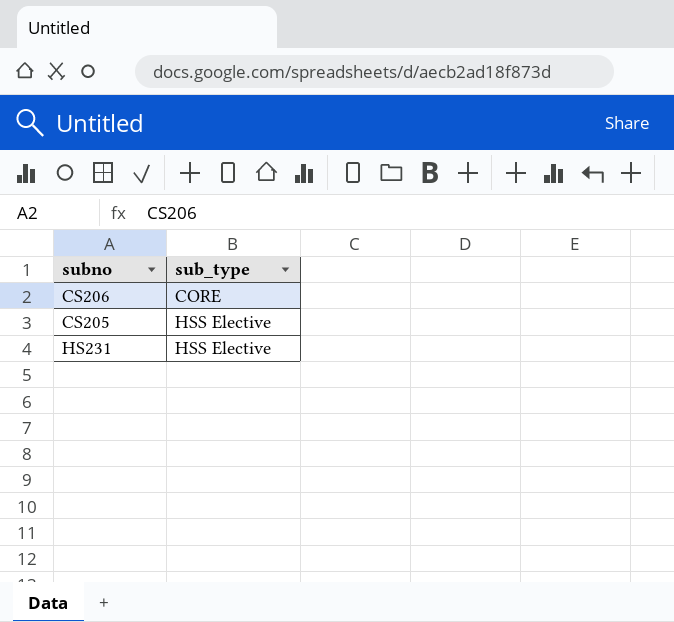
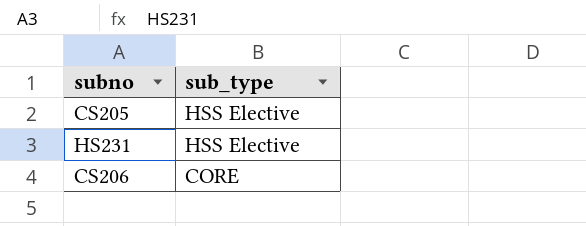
row order: sub_type ascending -> sub_type descending

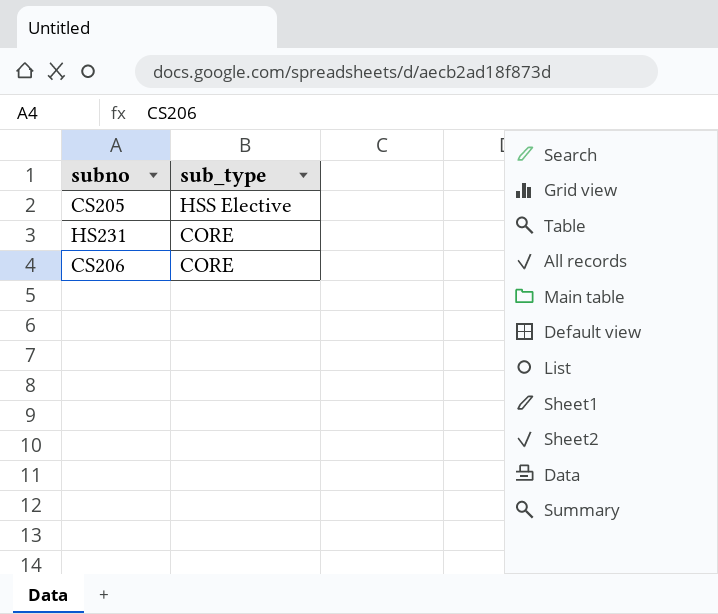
HS231 | sub_type: HSS Elective -> CORE

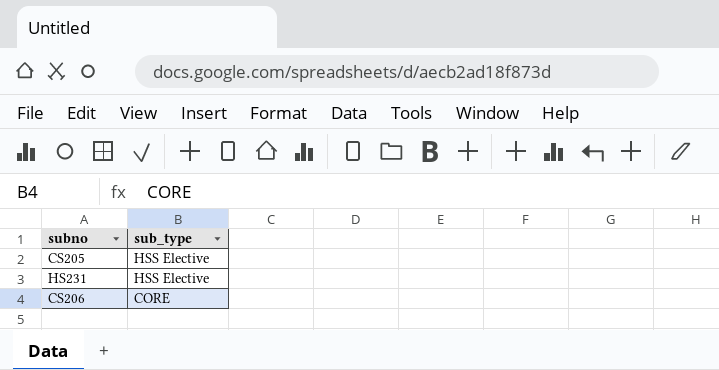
HS231 | sub_type: CORE -> HSS Elective

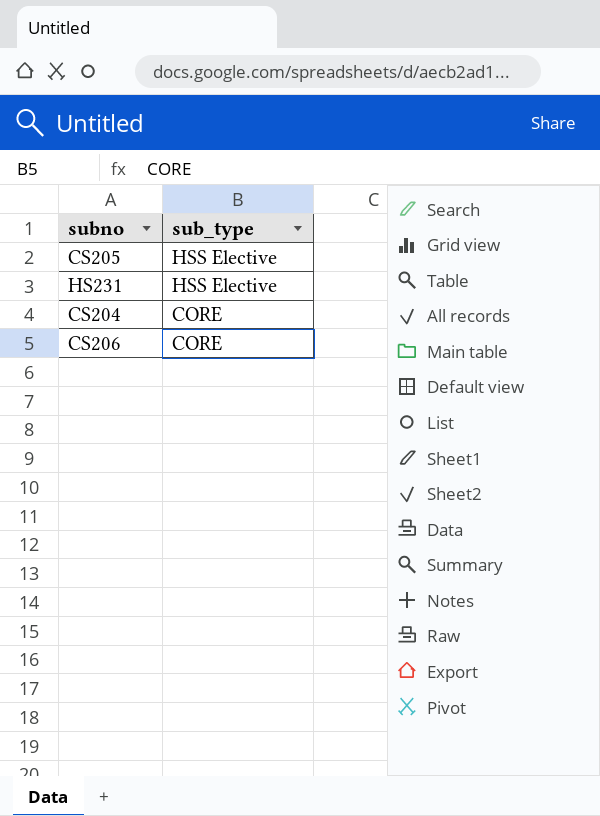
row CS204: none -> CORE

